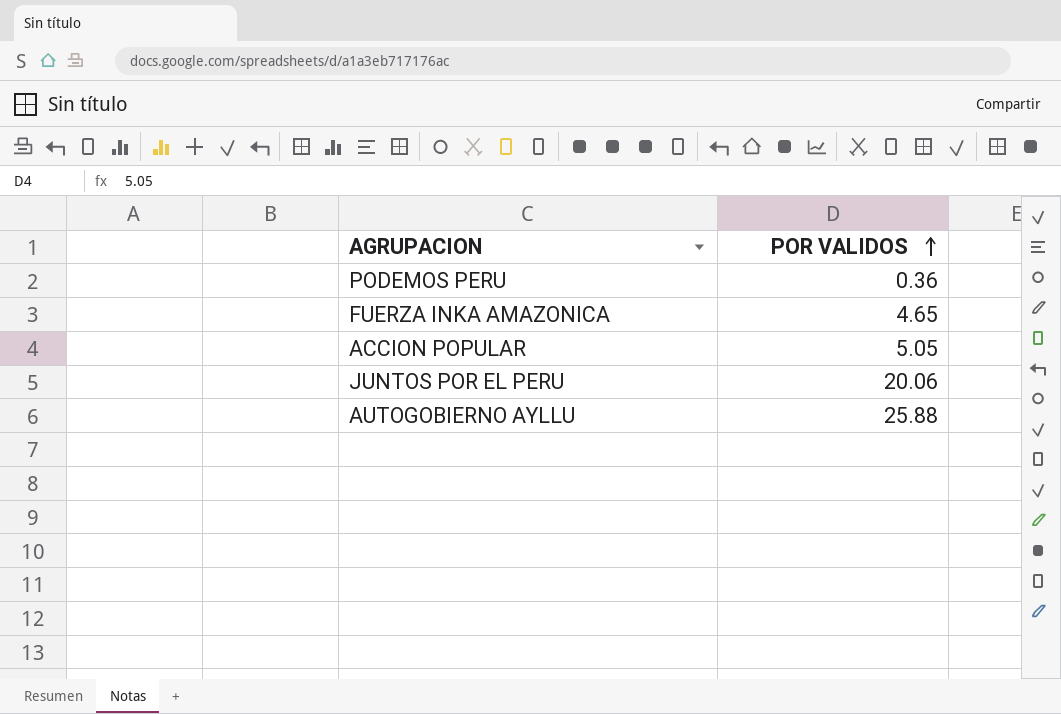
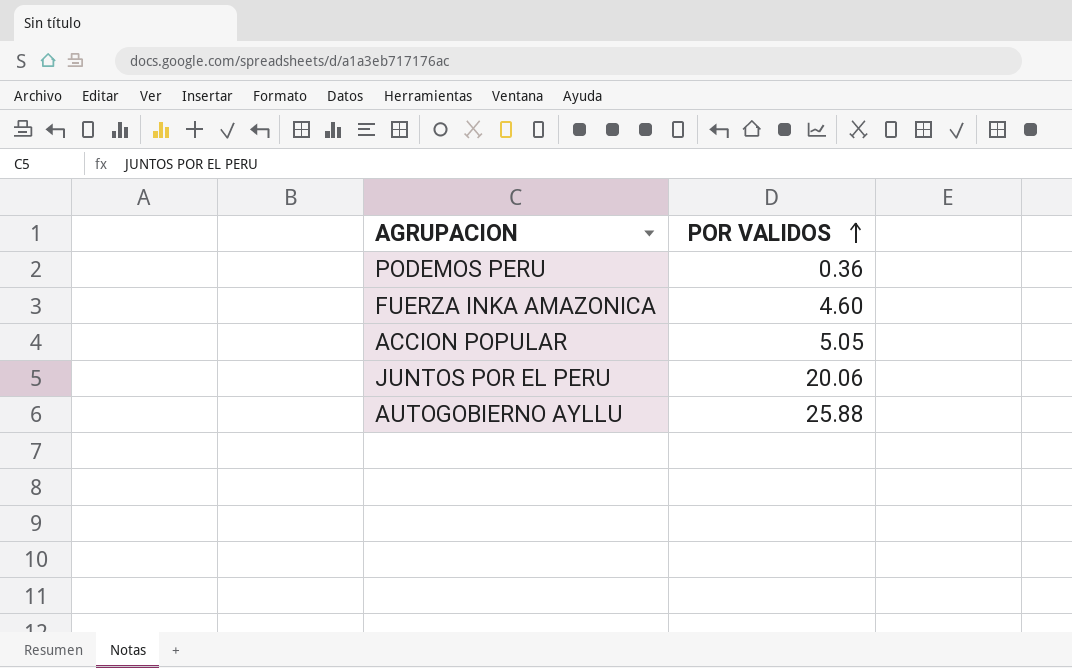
FUERZA INKA AMAZONICA | POR VALIDOS: 4.65 -> 4.60

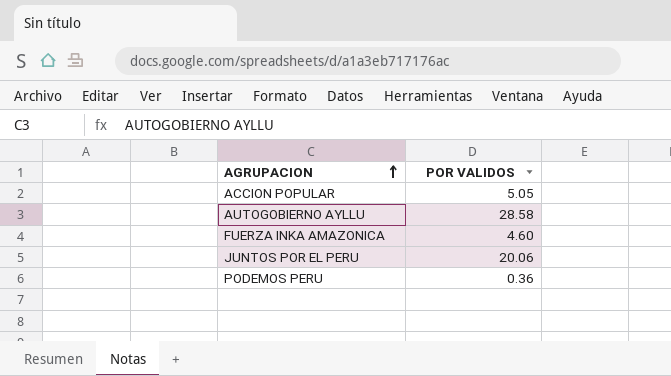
row order: POR VALIDOS ascending -> AGRUPACION ascending
AUTOGOBIERNO AYLLU | POR VALIDOS: 25.88 -> 28.58

